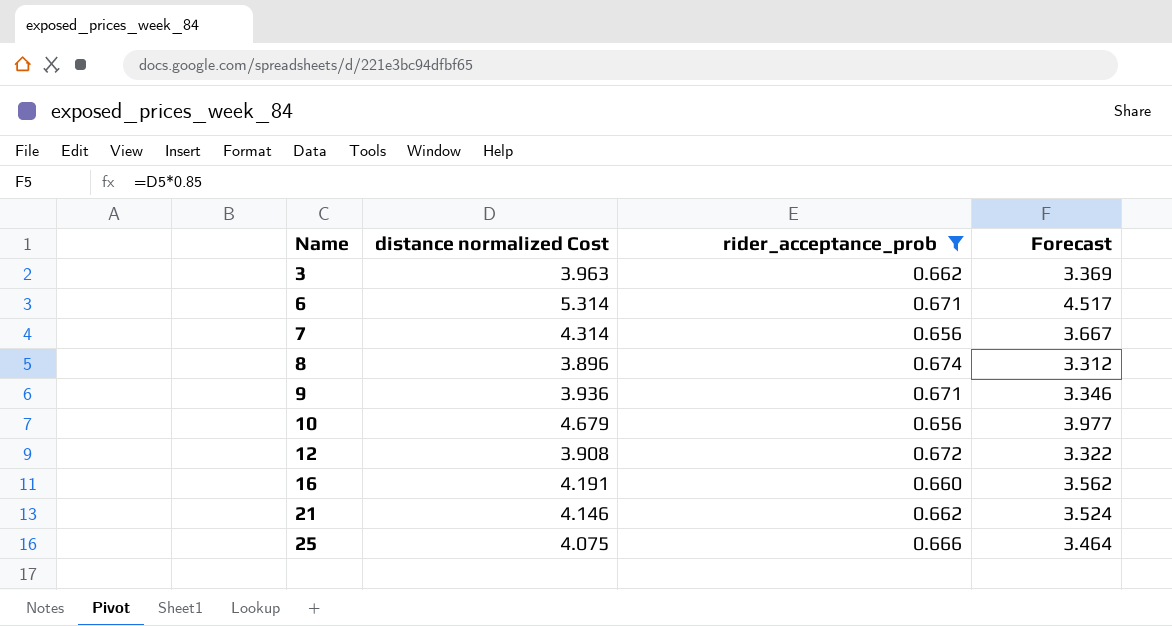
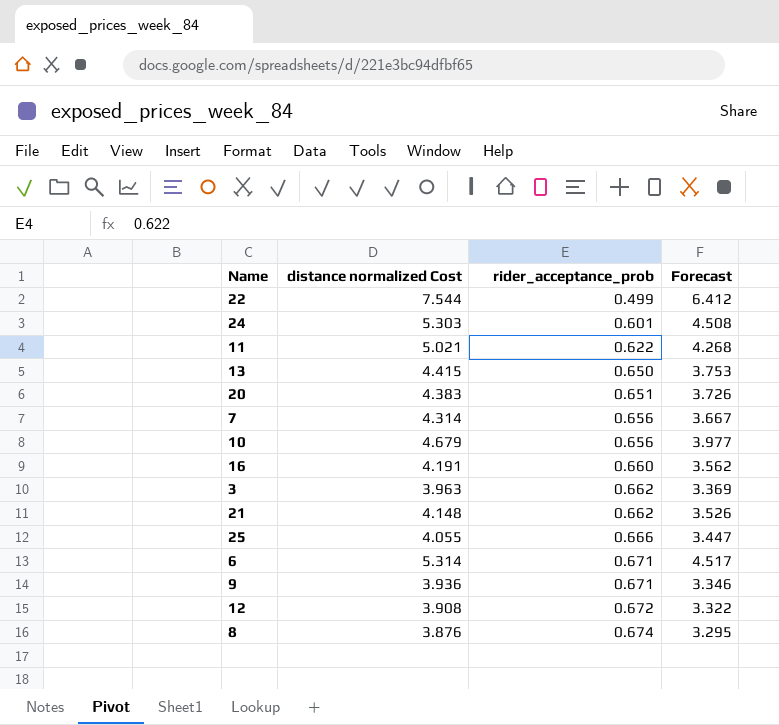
filter: rider_acceptance_prob >= 0.656 -> none
row order: Name ascending -> rider_acceptance_prob ascending
21 | distance normalized Cost: 4.146 -> 4.148
21 | Forecast: 3.524 -> 3.526
25 | distance normalized Cost: 4.075 -> 4.055
25 | Forecast: 3.464 -> 3.447
8 | distance normalized Cost: 3.896 -> 3.876
8 | Forecast: 3.312 -> 3.295

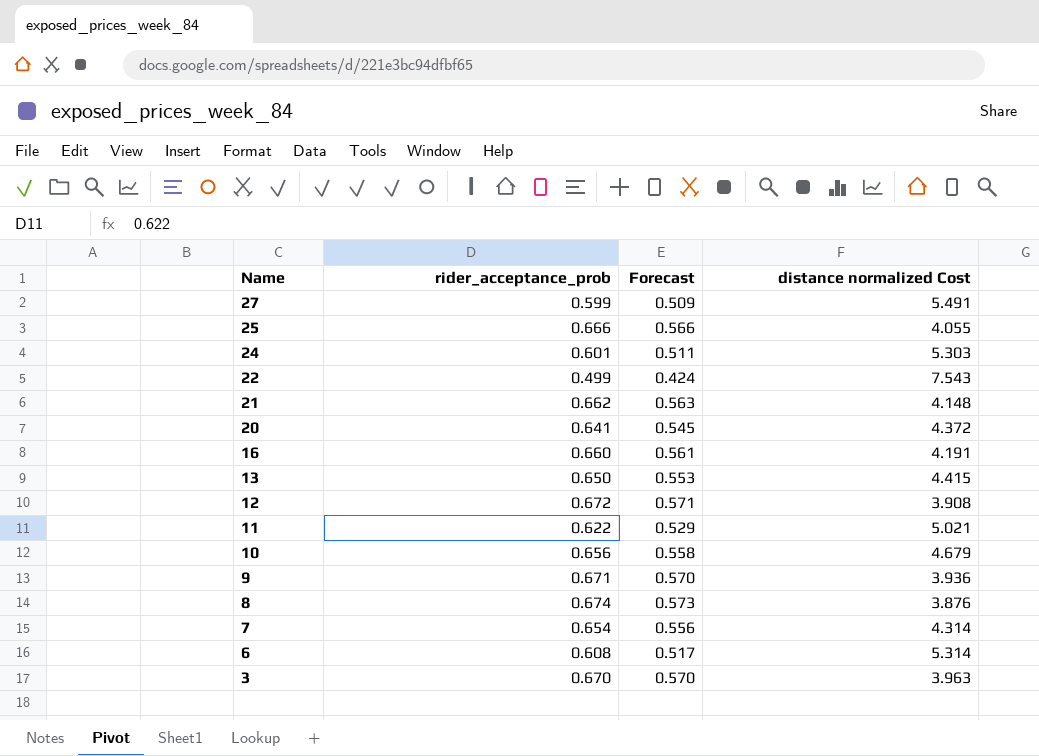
row order: rider_acceptance_prob ascending -> Name descending
column Forecast | formula: [distance normalized Cost] * 0.85 -> [rider_acceptance_prob] * 0.85
column distance normalized Cost | position: 2 -> 4
row 27: none -> 0.599 | 0.509 | 5.491
22 | distance normalized Cost: 7.544 -> 7.543
20 | rider_acceptance_prob: 0.651 -> 0.641
20 | distance normalized Cost: 4.383 -> 4.372
7 | rider_acceptance_prob: 0.656 -> 0.654
6 | rider_acceptance_prob: 0.671 -> 0.608
3 | rider_acceptance_prob: 0.662 -> 0.670

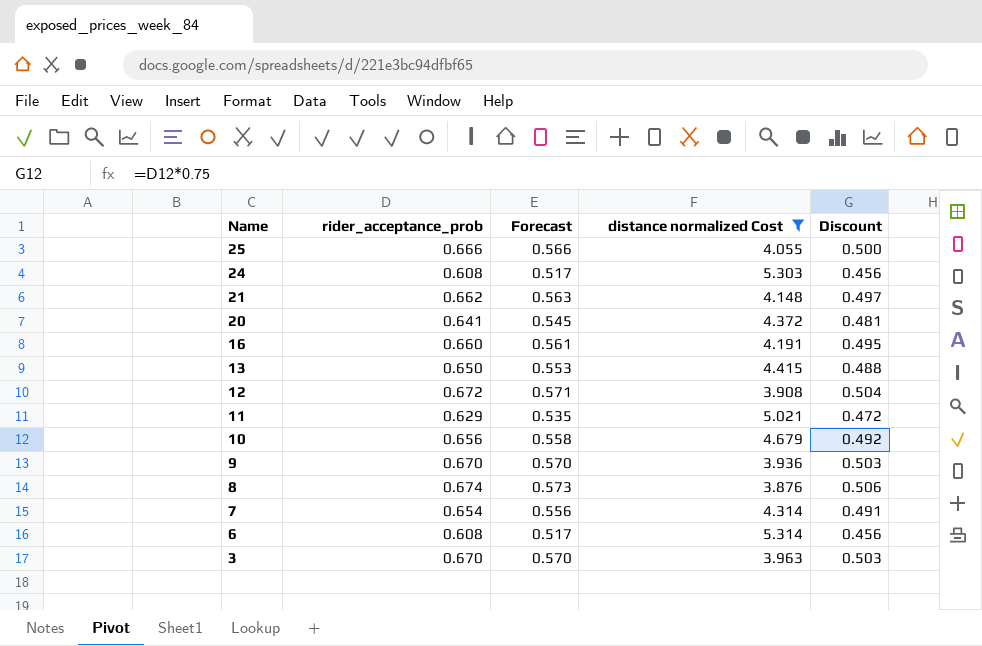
filter: none -> distance normalized Cost <= 5.314
column Discount | formula: none -> [rider_acceptance_prob] * 0.75
24 | rider_acceptance_prob: 0.601 -> 0.608
24 | Forecast: 0.511 -> 0.517
11 | rider_acceptance_prob: 0.622 -> 0.629
11 | Forecast: 0.529 -> 0.535
9 | rider_acceptance_prob: 0.671 -> 0.670

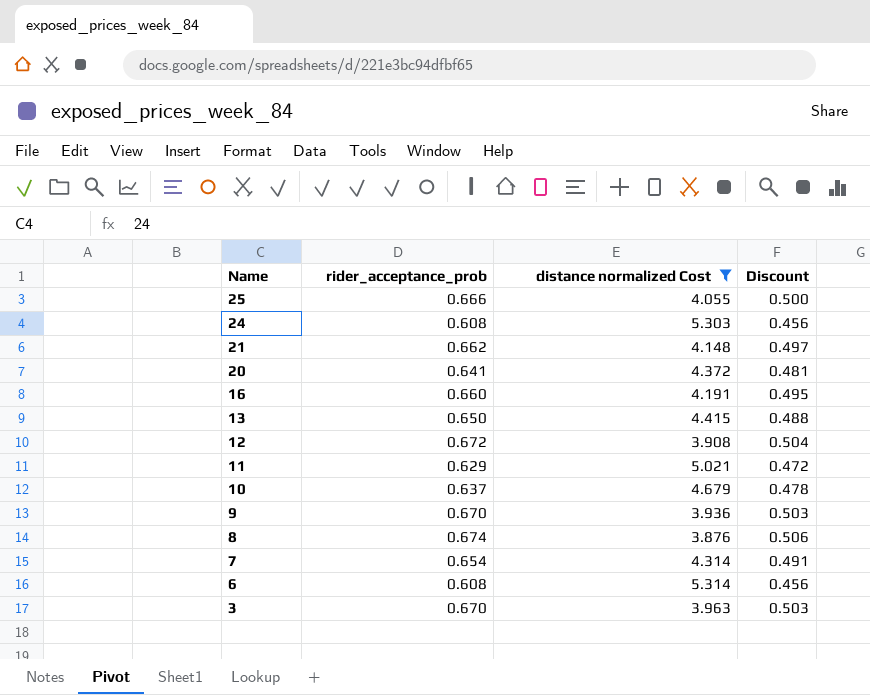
column Forecast | formula: [rider_acceptance_prob] * 0.85 -> none
10 | rider_acceptance_prob: 0.656 -> 0.637
10 | Discount: 0.492 -> 0.478

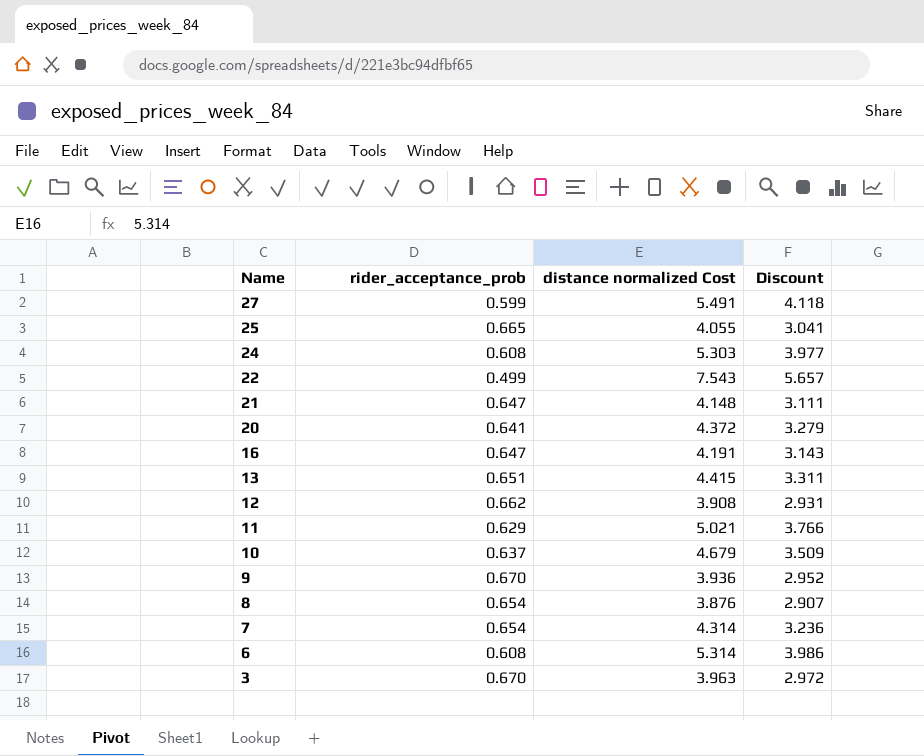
filter: distance normalized Cost <= 5.314 -> none
column Discount | formula: [rider_acceptance_prob] * 0.75 -> [distance normalized Cost] * 0.75
25 | rider_acceptance_prob: 0.666 -> 0.665
21 | rider_acceptance_prob: 0.662 -> 0.647
16 | rider_acceptance_prob: 0.660 -> 0.647
13 | rider_acceptance_prob: 0.650 -> 0.651
12 | rider_acceptance_prob: 0.672 -> 0.662
8 | rider_acceptance_prob: 0.674 -> 0.654

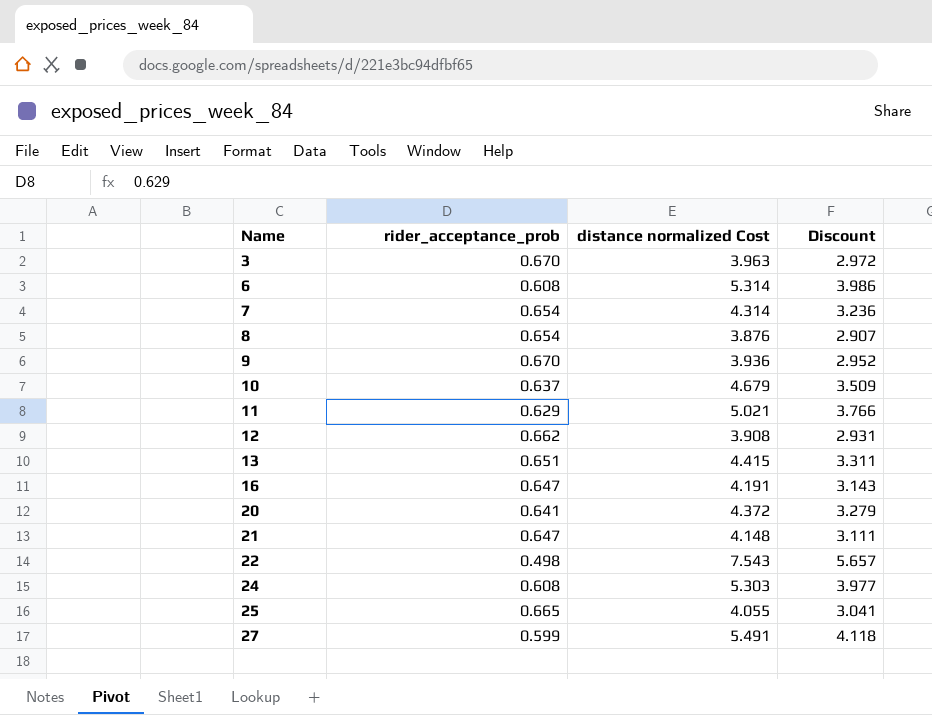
row order: Name descending -> Name ascending
22 | rider_acceptance_prob: 0.499 -> 0.498

